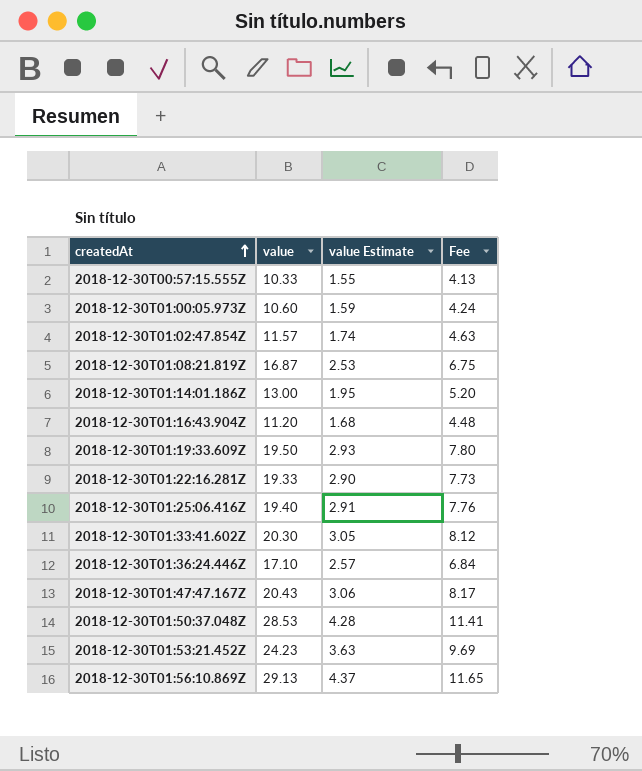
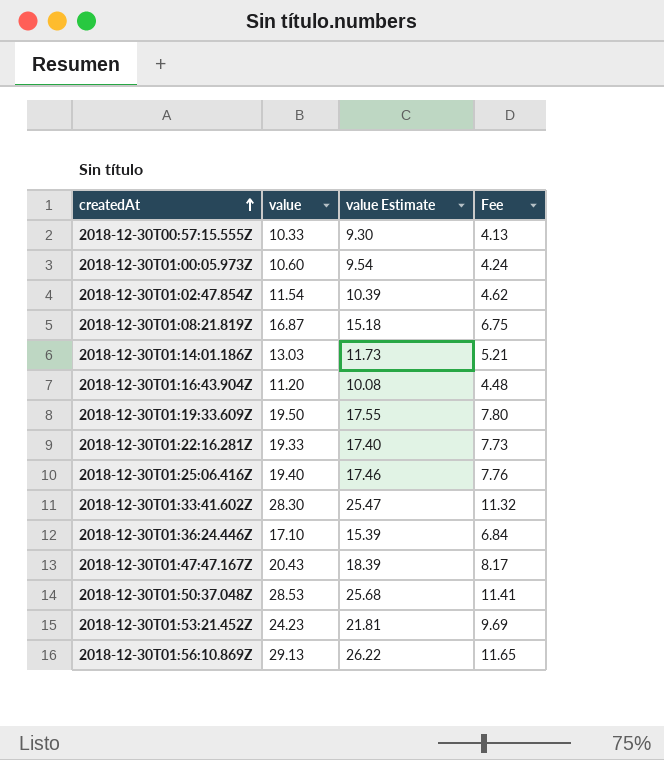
column value Estimate | formula: [value] * 0.15 -> [value] * 0.9
2018-12-30T01:02:47.854Z | value: 11.57 -> 11.54
2018-12-30T01:02:47.854Z | Fee: 4.63 -> 4.62
2018-12-30T01:14:01.186Z | value: 13.00 -> 13.03
2018-12-30T01:14:01.186Z | Fee: 5.20 -> 5.21
2018-12-30T01:33:41.602Z | value: 20.30 -> 28.30
2018-12-30T01:33:41.602Z | Fee: 8.12 -> 11.32

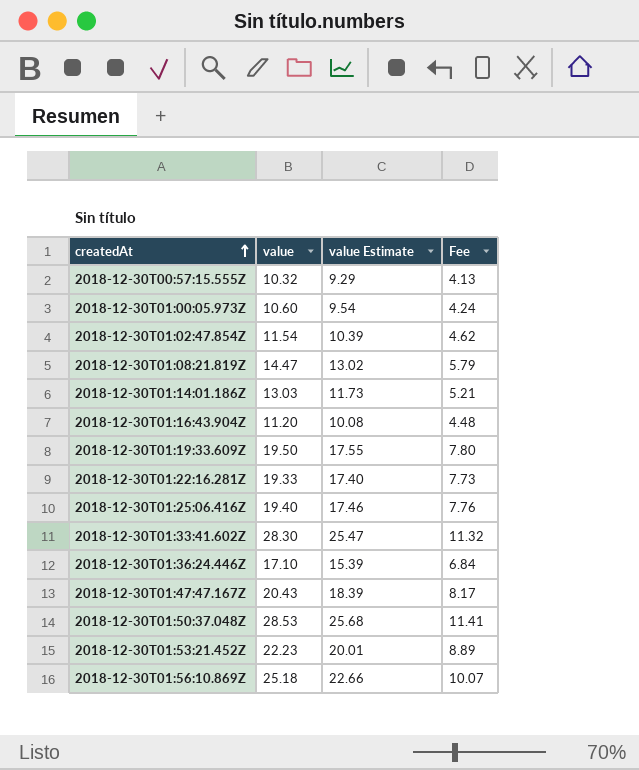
2018-12-30T00:57:15.555Z | value: 10.33 -> 10.32
2018-12-30T00:57:15.555Z | value Estimate: 9.30 -> 9.29
2018-12-30T01:08:21.819Z | value: 16.87 -> 14.47
2018-12-30T01:08:21.819Z | value Estimate: 15.18 -> 13.02
2018-12-30T01:08:21.819Z | Fee: 6.75 -> 5.79
2018-12-30T01:53:21.452Z | value: 24.23 -> 22.23
2018-12-30T01:53:21.452Z | value Estimate: 21.81 -> 20.01
2018-12-30T01:53:21.452Z | Fee: 9.69 -> 8.89
2018-12-30T01:56:10.869Z | value: 29.13 -> 25.18
2018-12-30T01:56:10.869Z | value Estimate: 26.22 -> 22.66
2018-12-30T01:56:10.869Z | Fee: 11.65 -> 10.07

